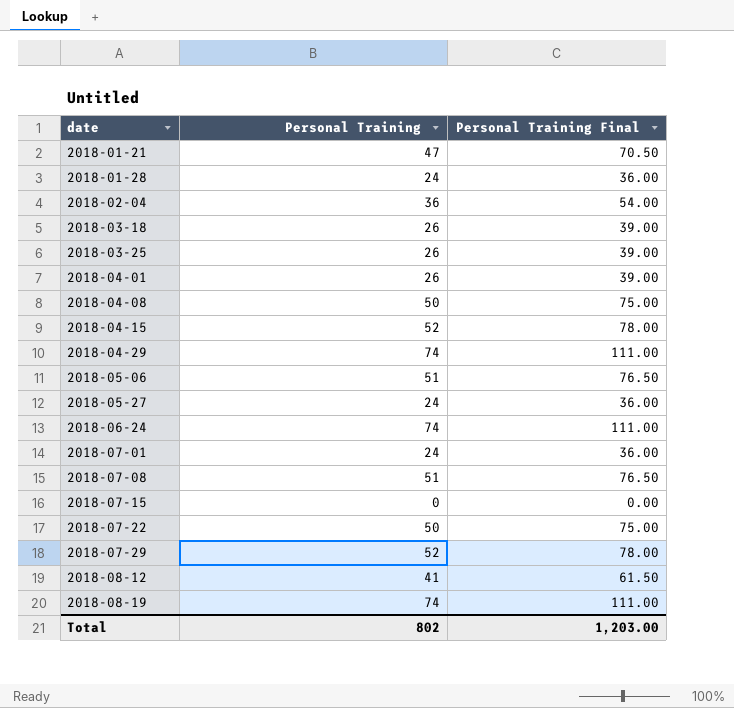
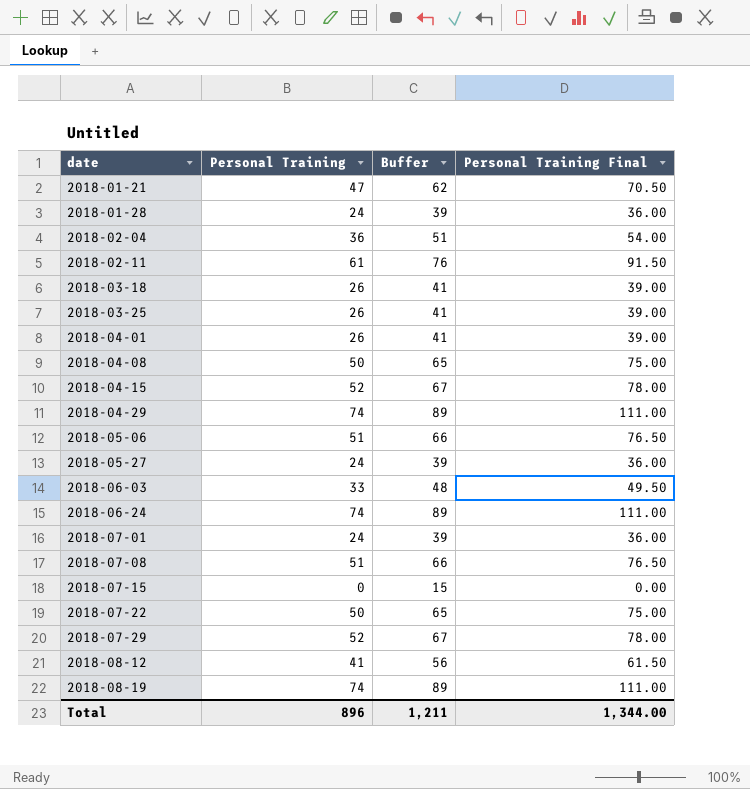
column Buffer | formula: none -> [Personal Training] + 15
row 2018-02-11: none -> 61 | 76 | 91.50
row 2018-06-03: none -> 33 | 48 | 49.50
Total | Personal Training: 802 -> 896
Total | Personal Training Final: 1,203.00 -> 1,344.00

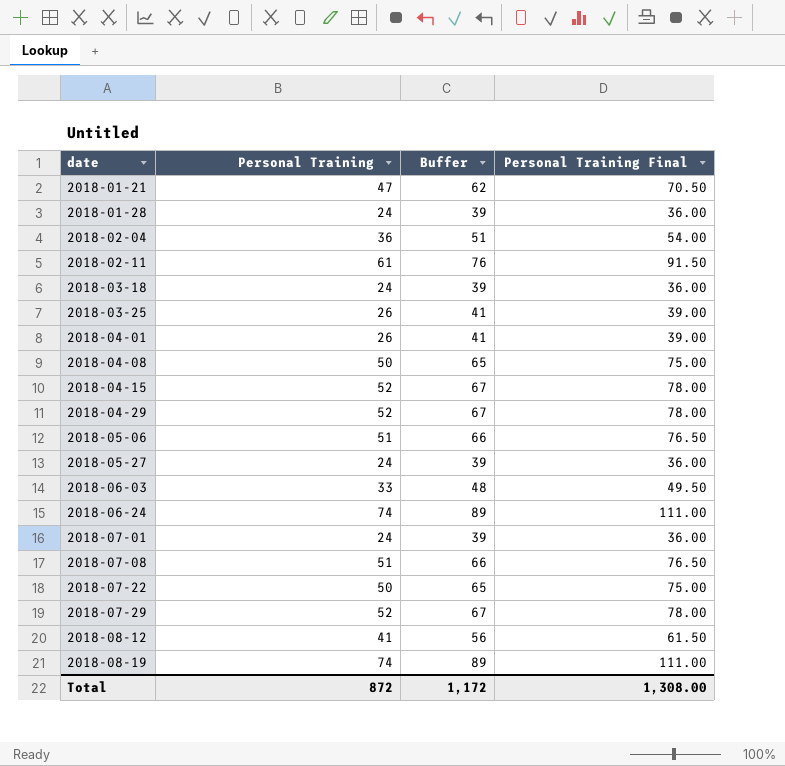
row 2018-07-15: 0 | 15 | 0.00 -> none
2018-03-18 | Personal Training: 26 -> 24
2018-03-18 | Buffer: 41 -> 39
2018-03-18 | Personal Training Final: 39.00 -> 36.00
2018-04-29 | Personal Training: 74 -> 52
2018-04-29 | Buffer: 89 -> 67
2018-04-29 | Personal Training Final: 111.00 -> 78.00
Total | Personal Training: 896 -> 872
Total | Buffer: 1,211 -> 1,172
Total | Personal Training Final: 1,344.00 -> 1,308.00

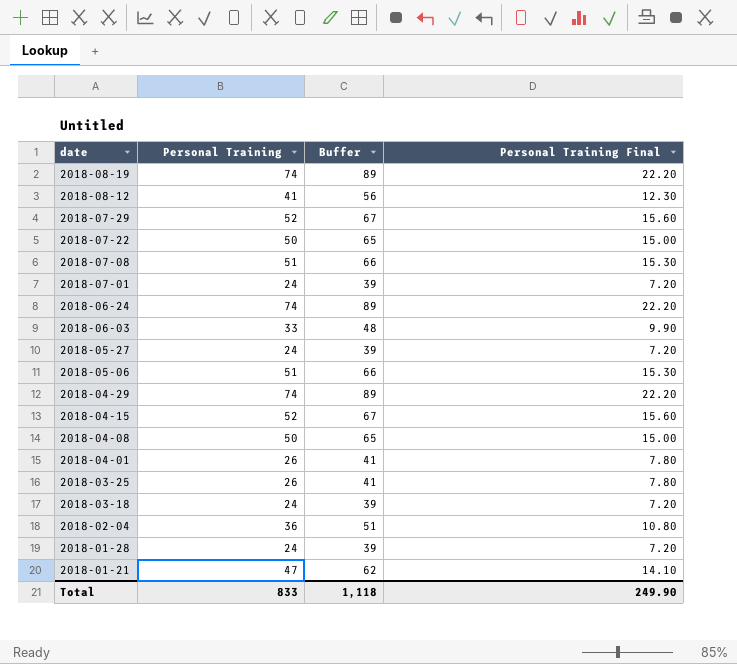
row order: date ascending -> date descending
column Personal Training Final | formula: [Personal Training] * 1.5 -> [Personal Training] * 0.3
row 2018-02-11: 61 | 76 | 91.50 -> none
2018-04-29 | Personal Training: 52 -> 74
2018-04-29 | Buffer: 67 -> 89
Total | Personal Training: 872 -> 833
Total | Buffer: 1,172 -> 1,118
Total | Personal Training Final: 1,308.00 -> 249.90

